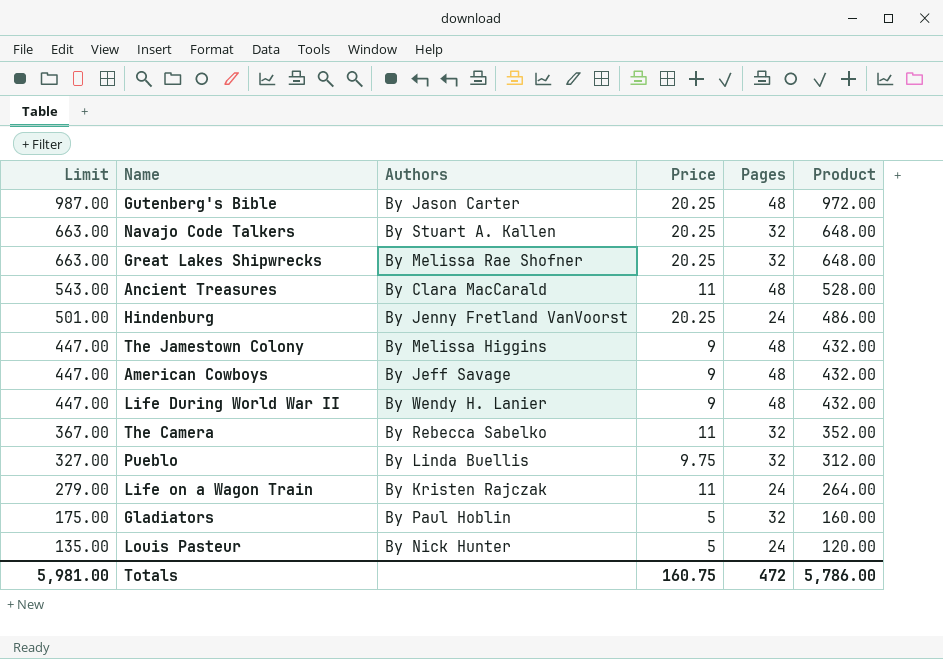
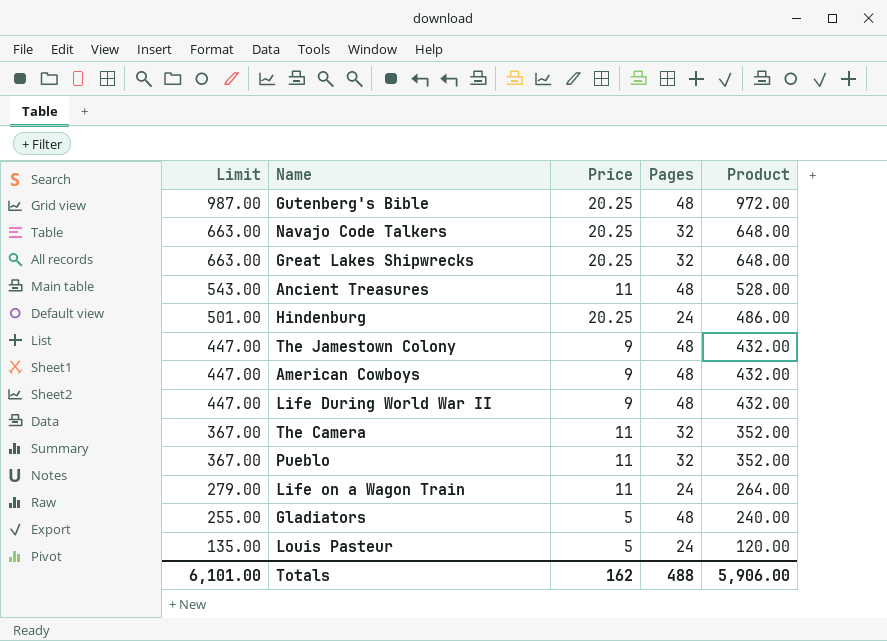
column Authors | position: 3 -> none
Pueblo | Limit: 327.00 -> 367.00
Pueblo | Price: 9.75 -> 11
Pueblo | Product: 312.00 -> 352.00
Gladiators | Limit: 175.00 -> 255.00
Gladiators | Pages: 32 -> 48
Gladiators | Product: 160.00 -> 240.00
Totals | Limit: 5,981.00 -> 6,101.00
Totals | Price: 160.75 -> 162
Totals | Pages: 472 -> 488
Totals | Product: 5,786.00 -> 5,906.00

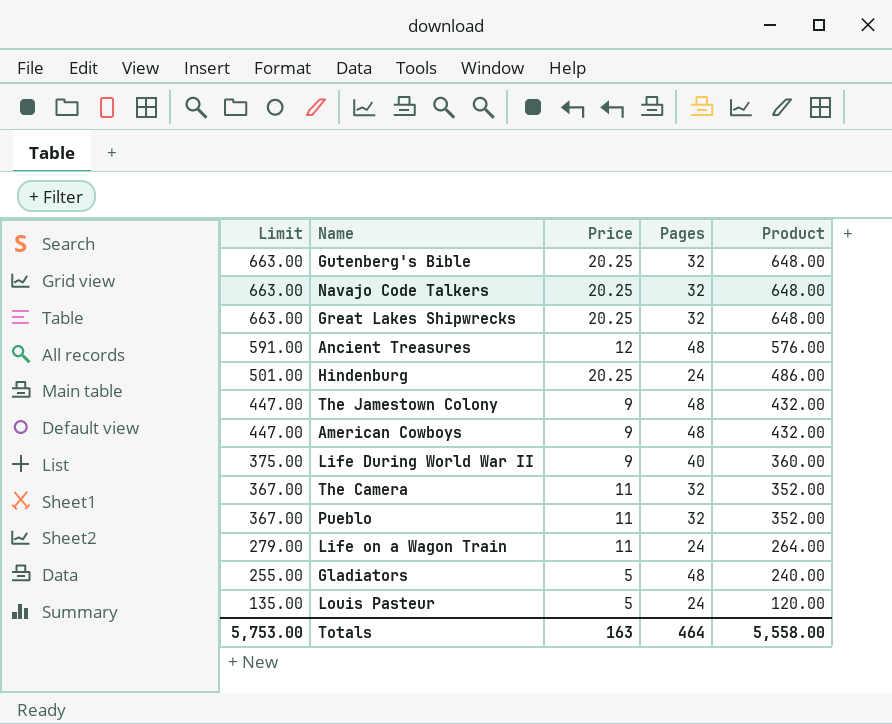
Gutenberg's Bible | Limit: 987.00 -> 663.00
Gutenberg's Bible | Pages: 48 -> 32
Gutenberg's Bible | Product: 972.00 -> 648.00
Ancient Treasures | Limit: 543.00 -> 591.00
Ancient Treasures | Price: 11 -> 12
Ancient Treasures | Product: 528.00 -> 576.00
Life During World War II | Limit: 447.00 -> 375.00
Life During World War II | Pages: 48 -> 40
Life During World War II | Product: 432.00 -> 360.00
Totals | Limit: 6,101.00 -> 5,753.00
Totals | Price: 162 -> 163
Totals | Pages: 488 -> 464
Totals | Product: 5,906.00 -> 5,558.00

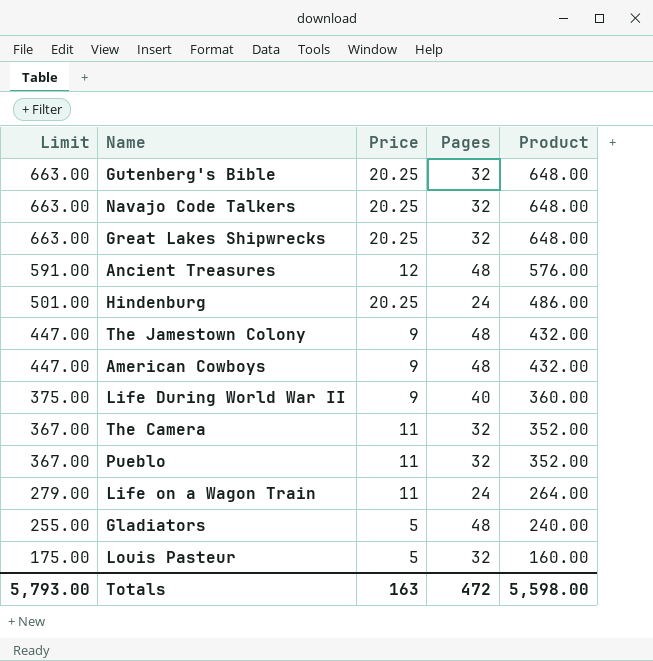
Louis Pasteur | Limit: 135.00 -> 175.00
Louis Pasteur | Pages: 24 -> 32
Louis Pasteur | Product: 120.00 -> 160.00
Totals | Limit: 5,753.00 -> 5,793.00
Totals | Pages: 464 -> 472
Totals | Product: 5,558.00 -> 5,598.00

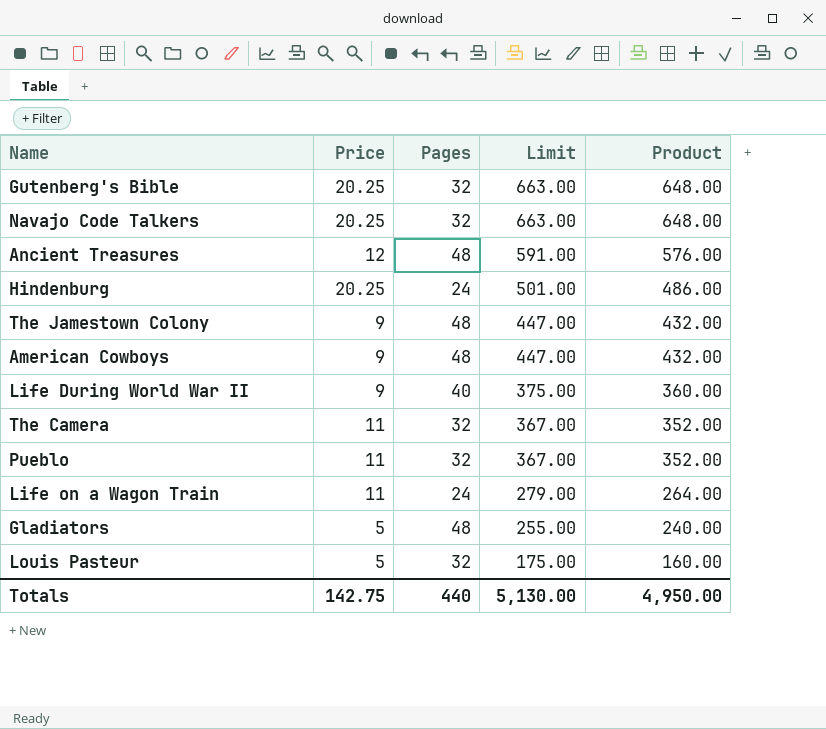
column Limit | position: 1 -> 4
row Great Lakes Shipwrecks: 663.00 | 20.25 | 32 | 648.00 -> none
Totals | Price: 163 -> 142.75
Totals | Pages: 472 -> 440
Totals | Limit: 5,793.00 -> 5,130.00
Totals | Product: 5,598.00 -> 4,950.00

